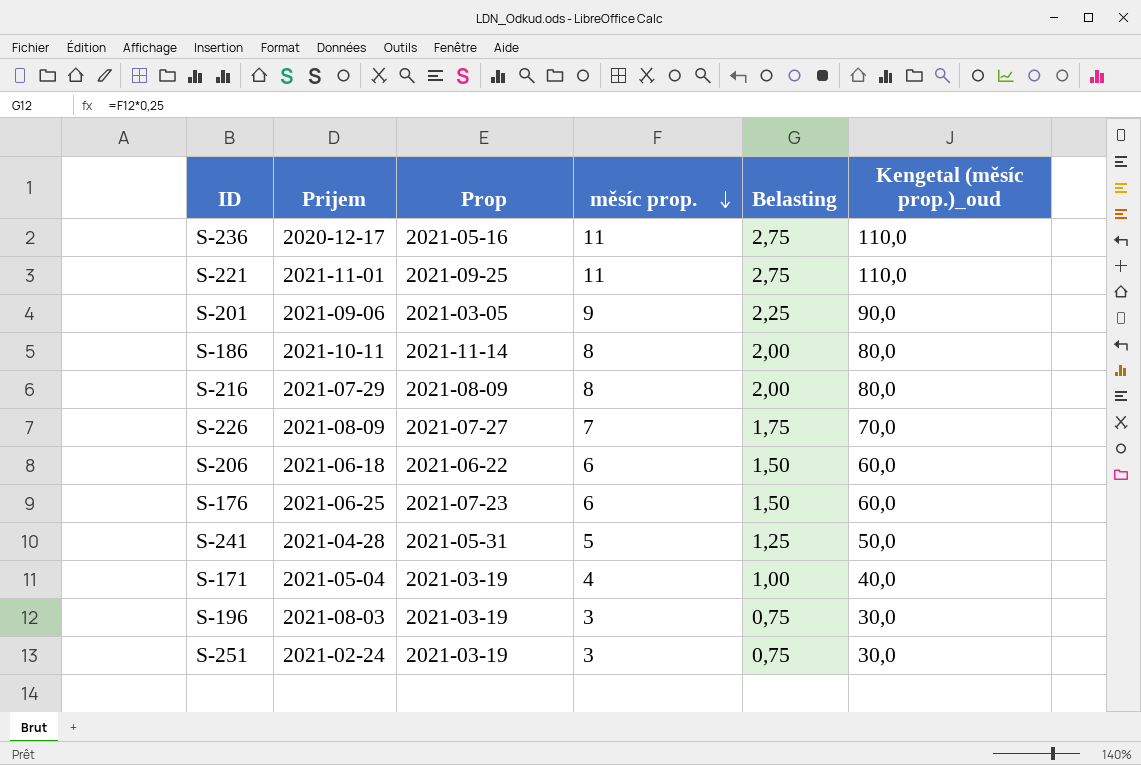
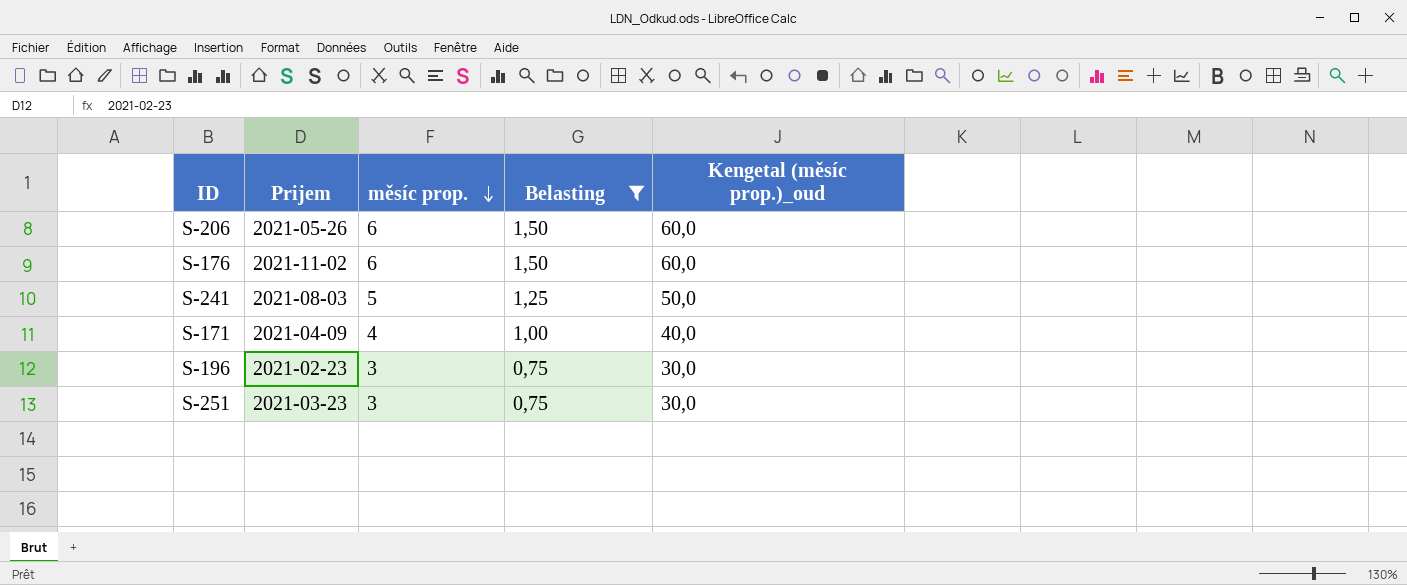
filter: none -> Belasting <= 1,50
column Prop | position: 3 -> none
S-206 | Prijem: 2021-06-18 -> 2021-05-26
S-176 | Prijem: 2021-06-25 -> 2021-11-02
S-241 | Prijem: 2021-04-28 -> 2021-08-03
S-171 | Prijem: 2021-05-04 -> 2021-04-09
S-196 | Prijem: 2021-08-03 -> 2021-02-23
S-251 | Prijem: 2021-02-24 -> 2021-03-23

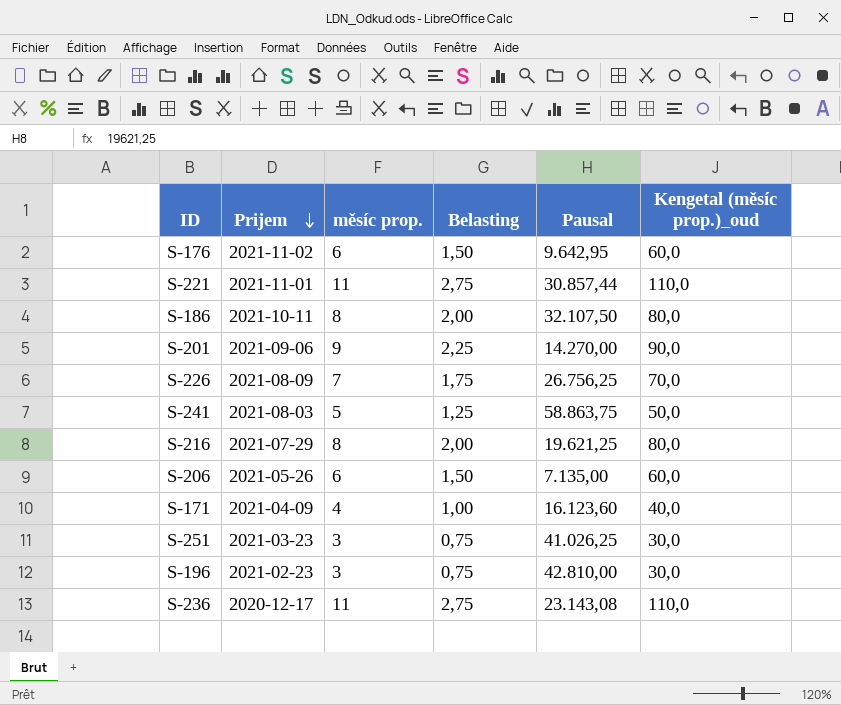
filter: Belasting <= 1,50 -> none
row order: měsíc prop. descending -> Prijem descending
column Pausal | position: none -> 5

